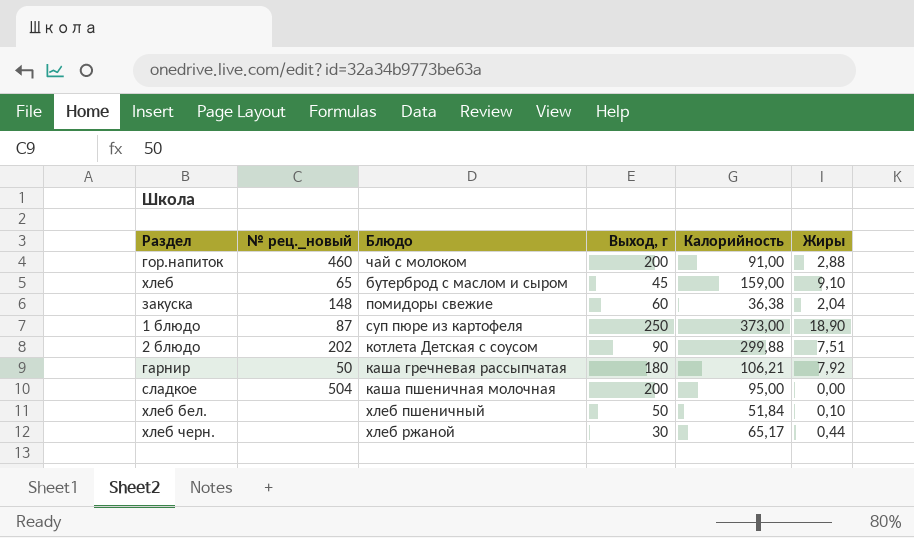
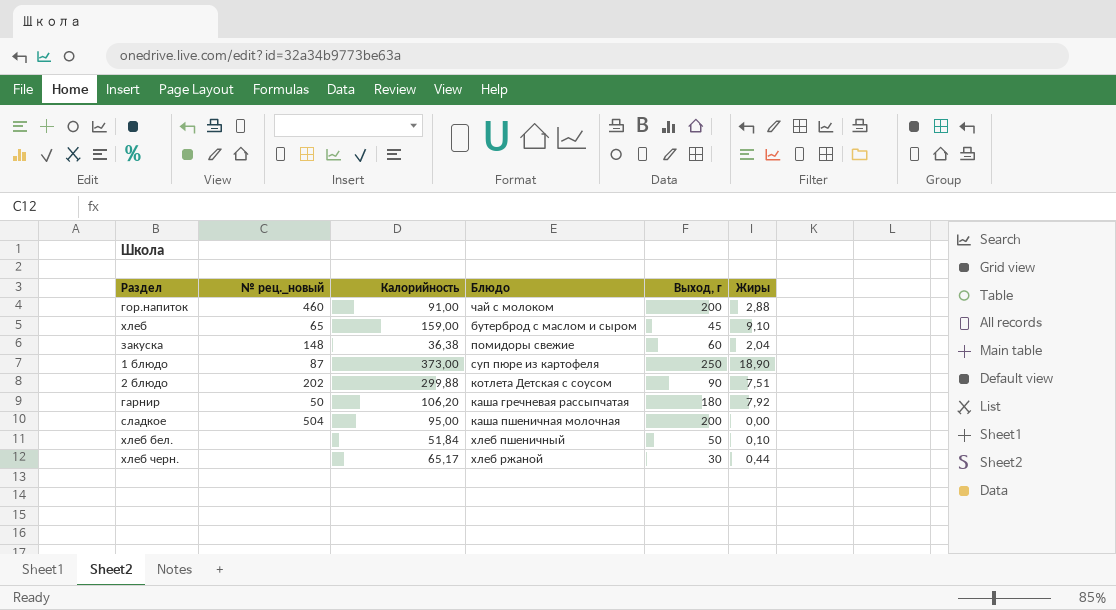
column Калорийность | position: 5 -> 3
гарнир | Калорийность: 106,21 -> 106,20

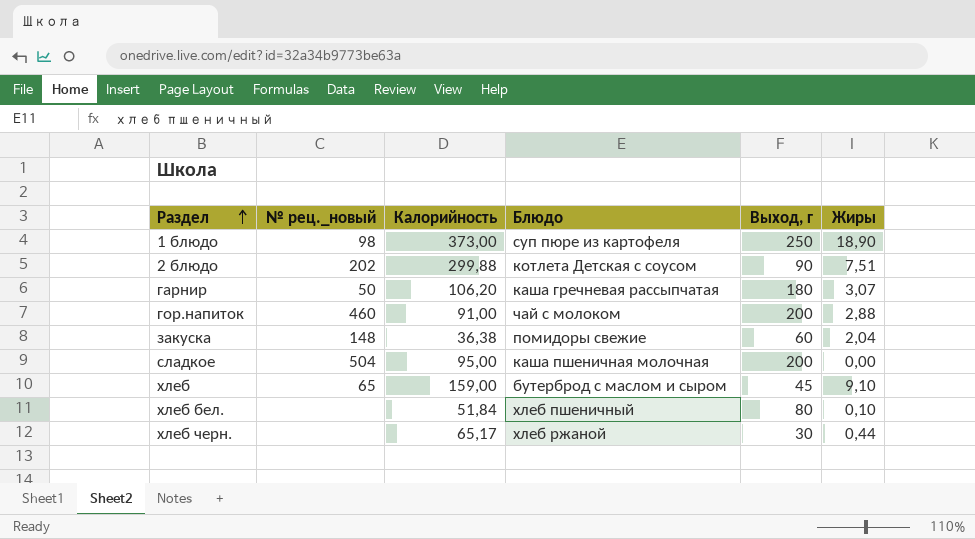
row order: none -> Раздел ascending
1 блюдо | № рец._новый: 87 -> 98
гарнир | Жиры: 7,92 -> 3,07
хлеб бел. | Выход, г: 50 -> 80

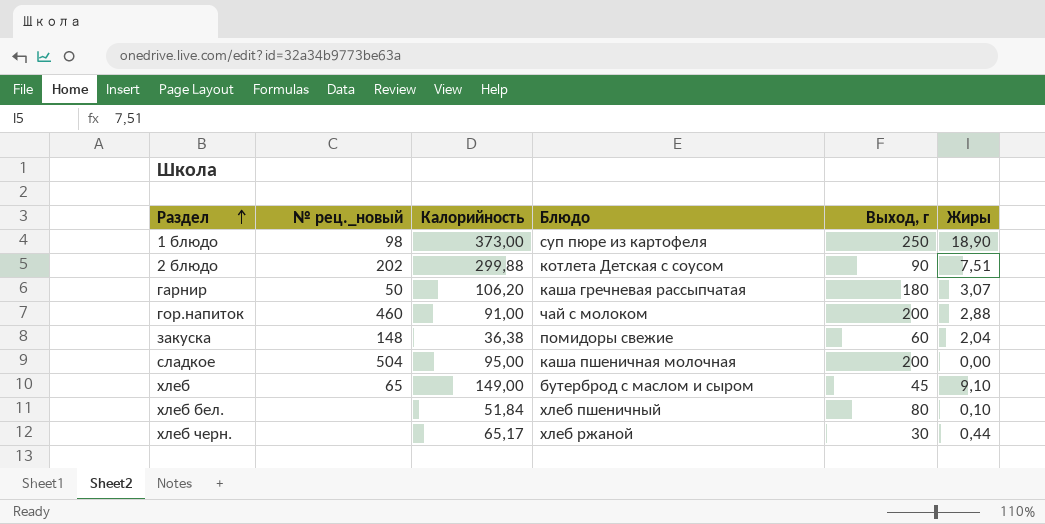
хлеб | Калорийность: 159,00 -> 149,00

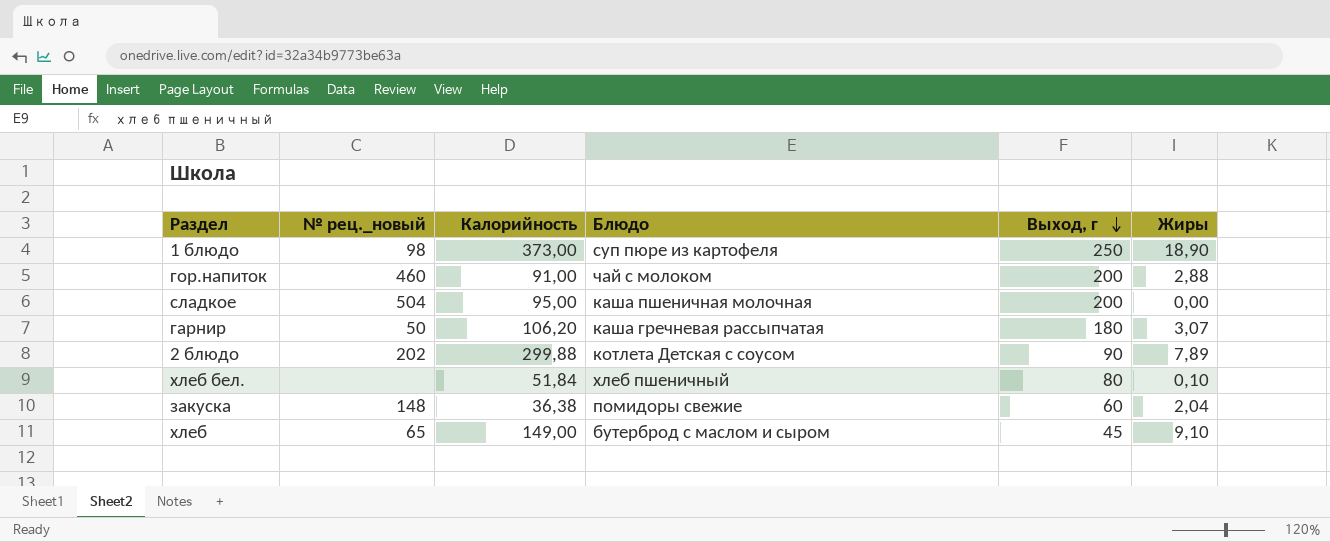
row order: Раздел ascending -> Выход, г descending
row хлеб черн.: none | 65,17 | хлеб ржаной | 30 | 0,44 -> none
2 блюдо | Жиры: 7,51 -> 7,89

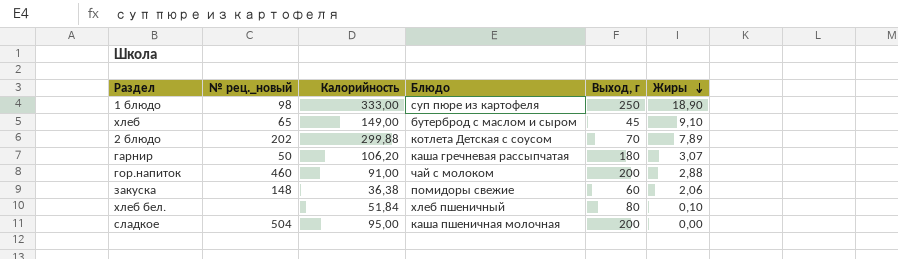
row order: Выход, г descending -> Жиры descending
1 блюдо | Калорийность: 373,00 -> 333,00
2 блюдо | Выход, г: 90 -> 70
закуска | Жиры: 2,04 -> 2,06

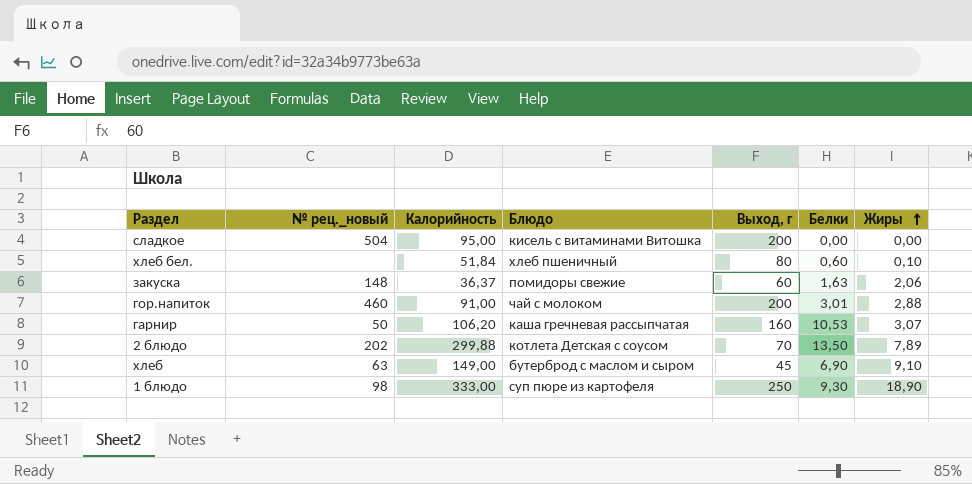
row order: Жиры descending -> Жиры ascending
column Белки | position: none -> 6
сладкое | Блюдо: каша пшеничная молочная -> кисель с витаминами Витошка
закуска | Калорийность: 36,38 -> 36,37
гарнир | Выход, г: 180 -> 160
хлеб | № рец._новый: 65 -> 63

